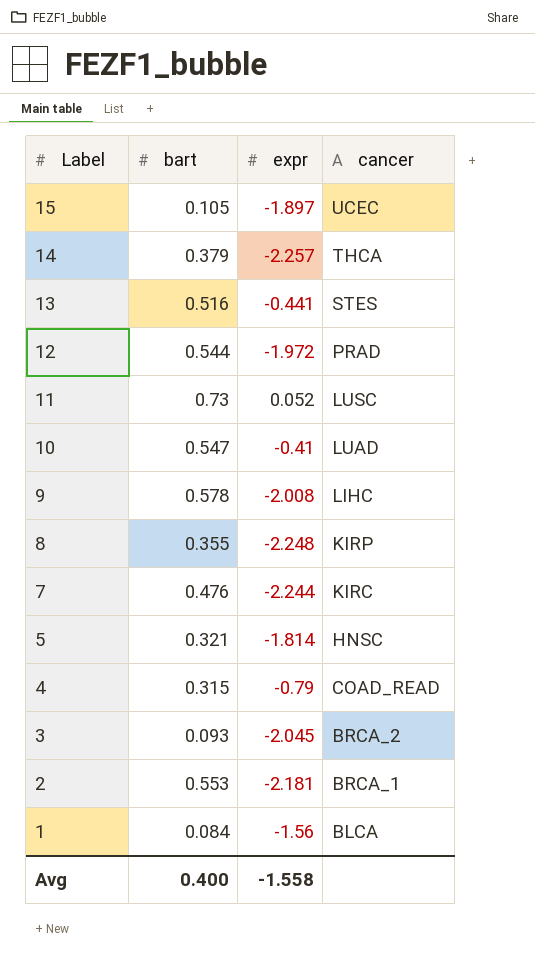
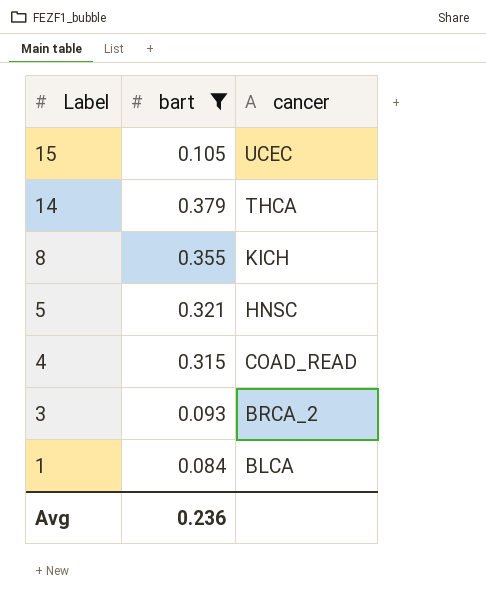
filter: none -> bart <= 0.379
column expr | position: 3 -> none
8 | cancer: KIRP -> KICH
Avg | bart: 0.400 -> 0.236

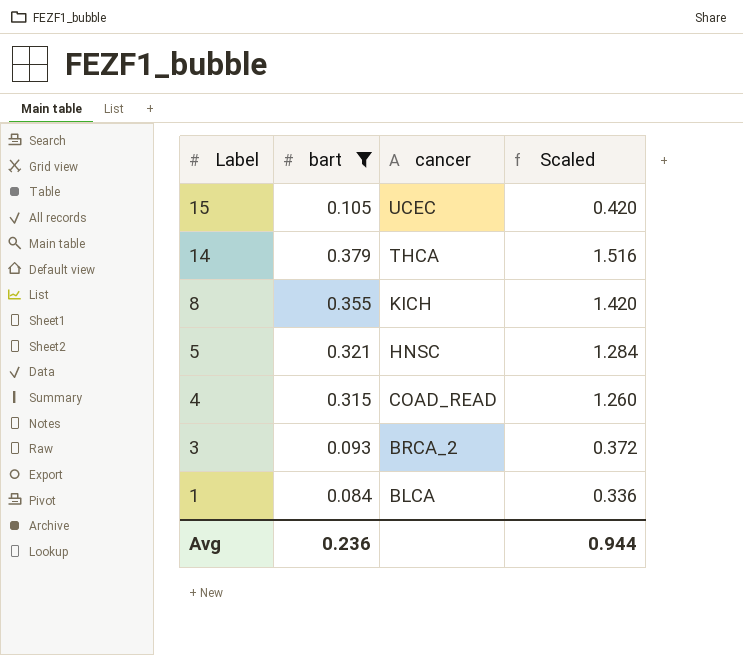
column Scaled | formula: none -> [bart] * 4

